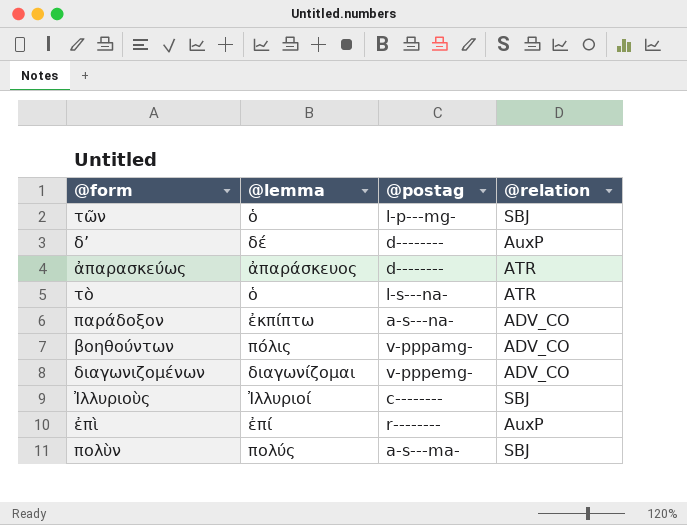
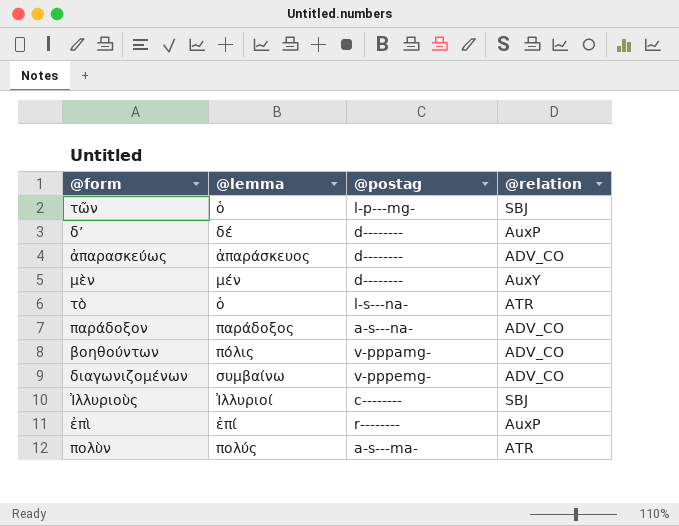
ἀπαρασκεύως | @relation: ATR -> ADV_CO
row μὲν: none -> μέν | d-------- | AuxY
παράδοξον | @lemma: ἐκπίπτω -> παράδοξος
διαγωνιζομένων | @lemma: διαγωνίζομαι -> συμβαίνω
πολὺν | @relation: SBJ -> ATR

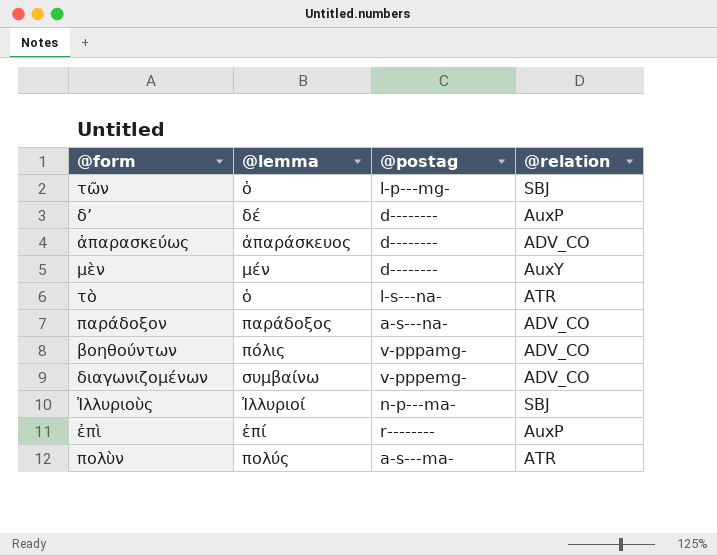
Ἰλλυριοὺς | @postag: c-------- -> n-p---ma-

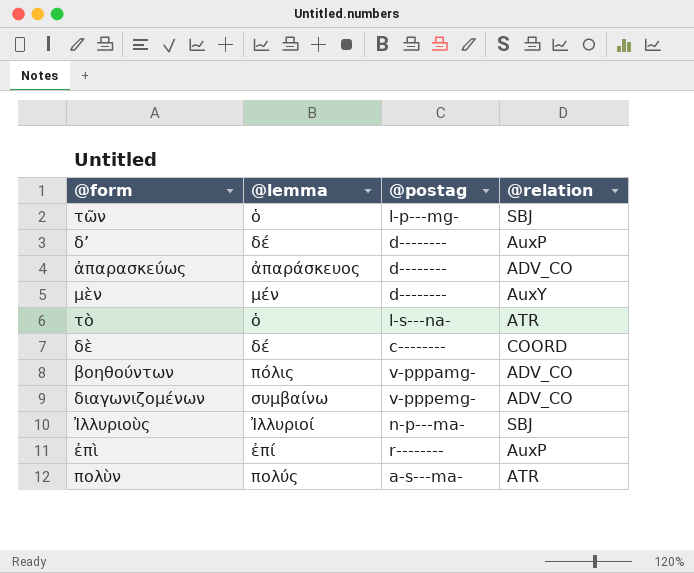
row παράδοξον: παράδοξος | a-s---na- | ADV_CO -> none
row δὲ: none -> δέ | c-------- | COORD

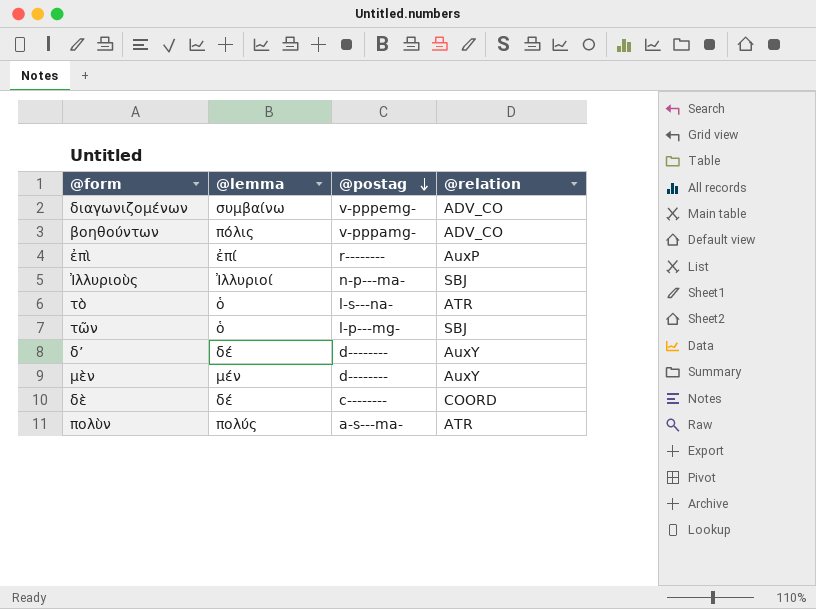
row order: none -> @postag descending
row ἀπαρασκεύως: ἀπαράσκευος | d-------- | ADV_CO -> none
δʼ | @relation: AuxP -> AuxY

